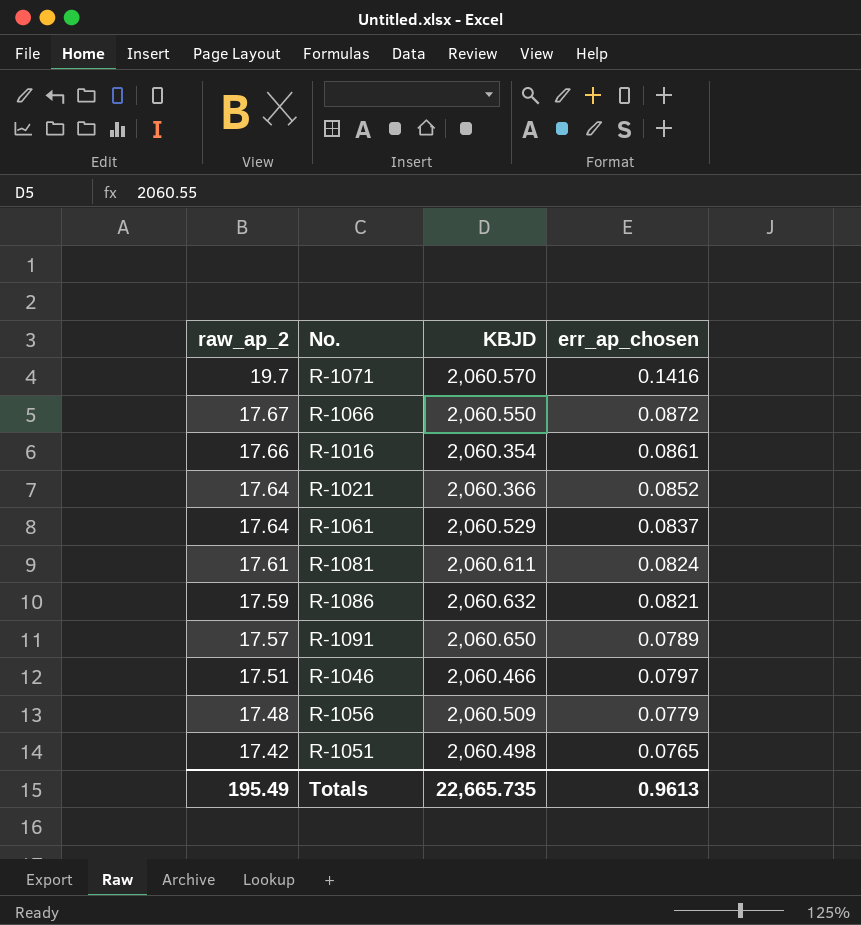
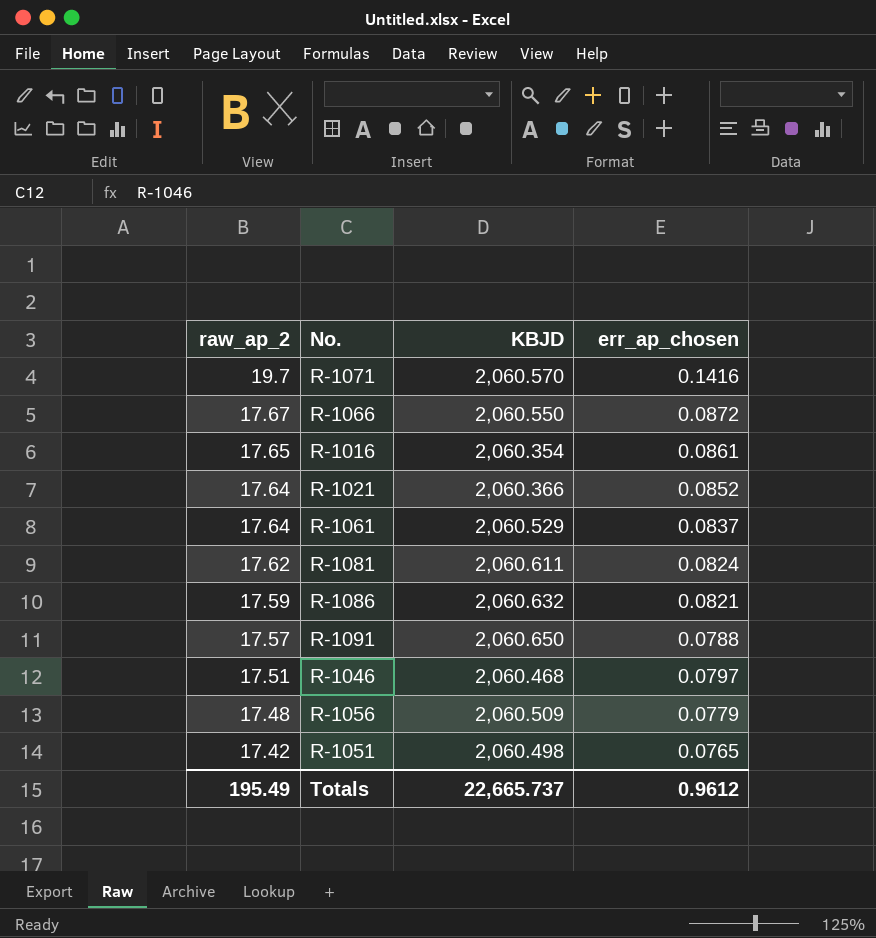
R-1016 | raw_ap_2: 17.66 -> 17.65
R-1081 | raw_ap_2: 17.61 -> 17.62
R-1091 | err_ap_chosen: 0.0789 -> 0.0788
R-1046 | KBJD: 2,060.466 -> 2,060.468
Totals | KBJD: 22,665.735 -> 22,665.737
Totals | err_ap_chosen: 0.9613 -> 0.9612

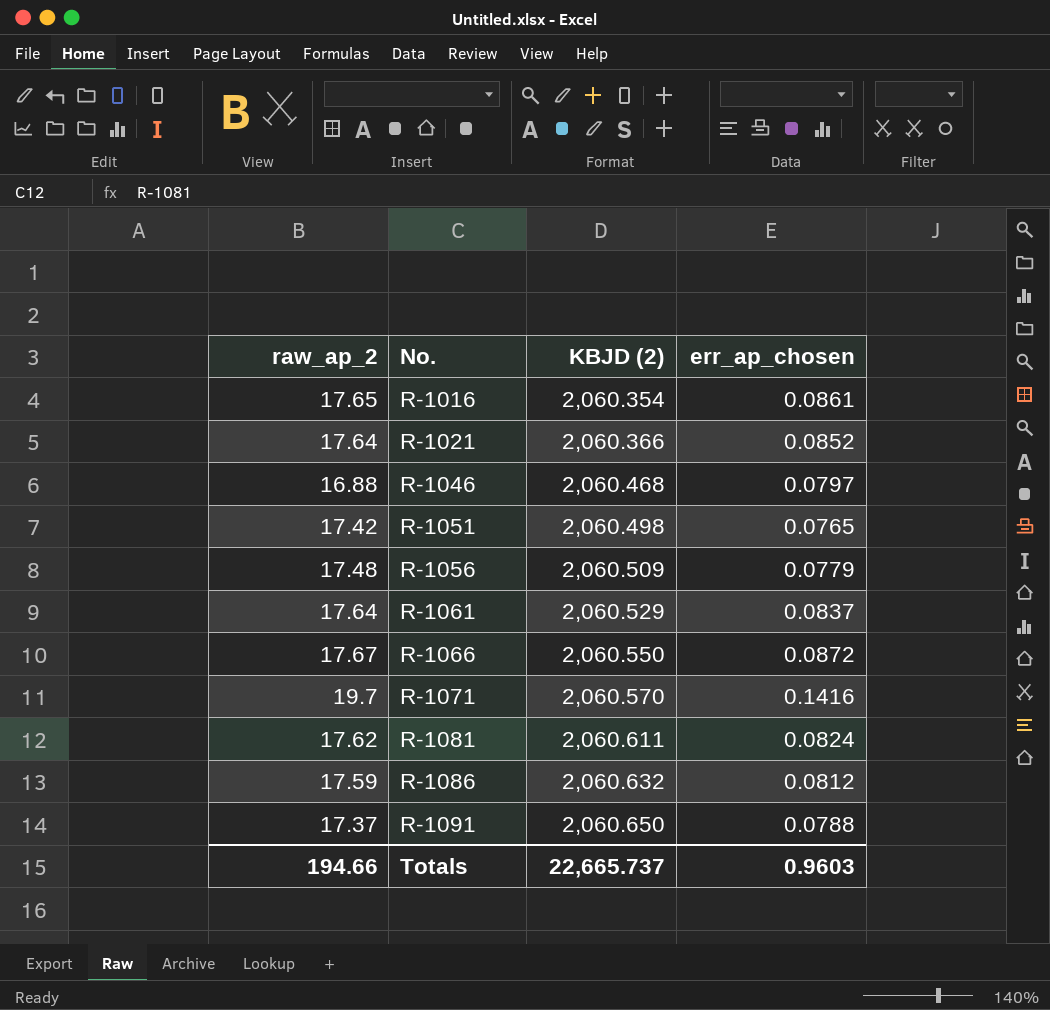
row order: raw_ap_2 descending -> No. ascending
column name: KBJD -> KBJD (2)
R-1046 | raw_ap_2: 17.51 -> 16.88
R-1086 | err_ap_chosen: 0.0821 -> 0.0812
R-1091 | raw_ap_2: 17.57 -> 17.37
Totals | raw_ap_2: 195.49 -> 194.66
Totals | err_ap_chosen: 0.9612 -> 0.9603

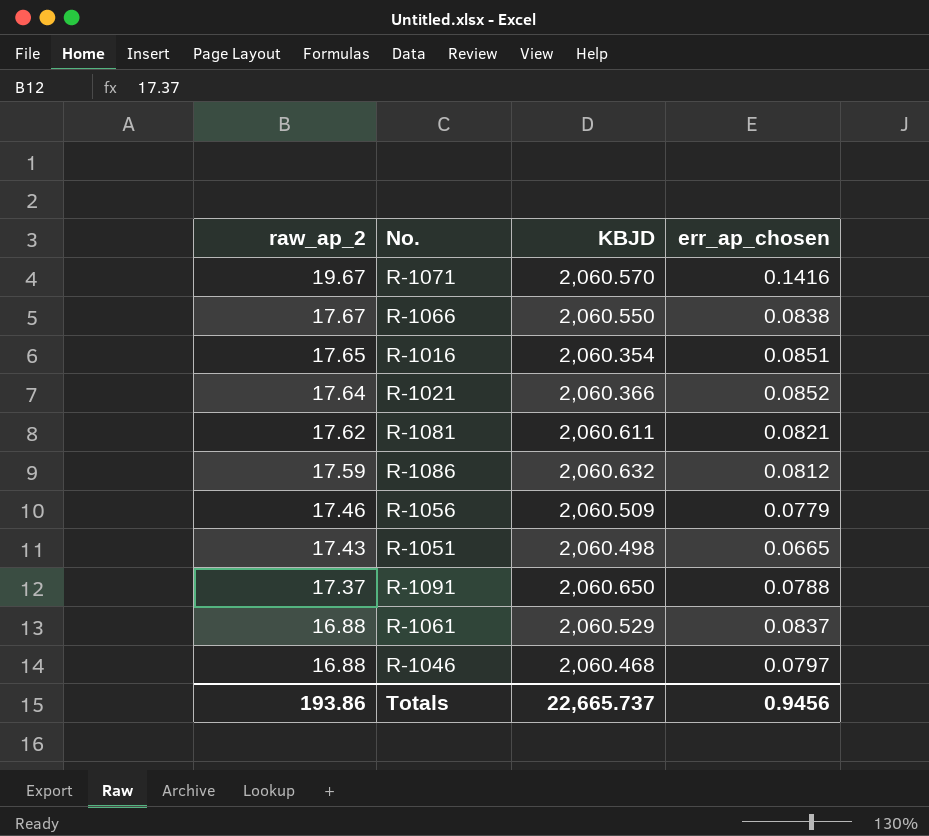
row order: No. ascending -> raw_ap_2 descending
column name: KBJD (2) -> KBJD
R-1071 | raw_ap_2: 19.7 -> 19.67
R-1066 | err_ap_chosen: 0.0872 -> 0.0838
R-1016 | err_ap_chosen: 0.0861 -> 0.0851
R-1081 | err_ap_chosen: 0.0824 -> 0.0821
R-1056 | raw_ap_2: 17.48 -> 17.46
R-1051 | raw_ap_2: 17.42 -> 17.43
R-1051 | err_ap_chosen: 0.0765 -> 0.0665
R-1061 | raw_ap_2: 17.64 -> 16.88
Totals | raw_ap_2: 194.66 -> 193.86
Totals | err_ap_chosen: 0.9603 -> 0.9456

